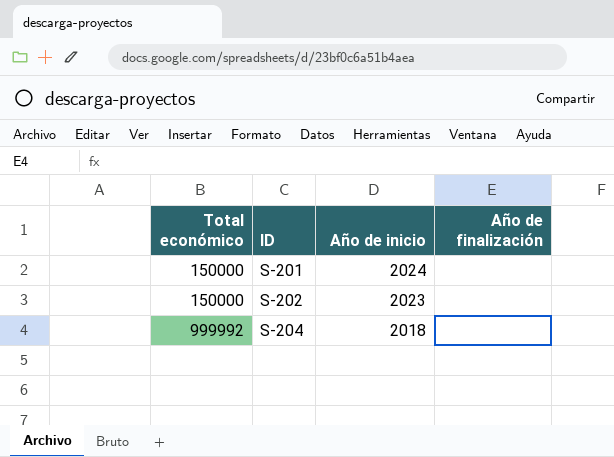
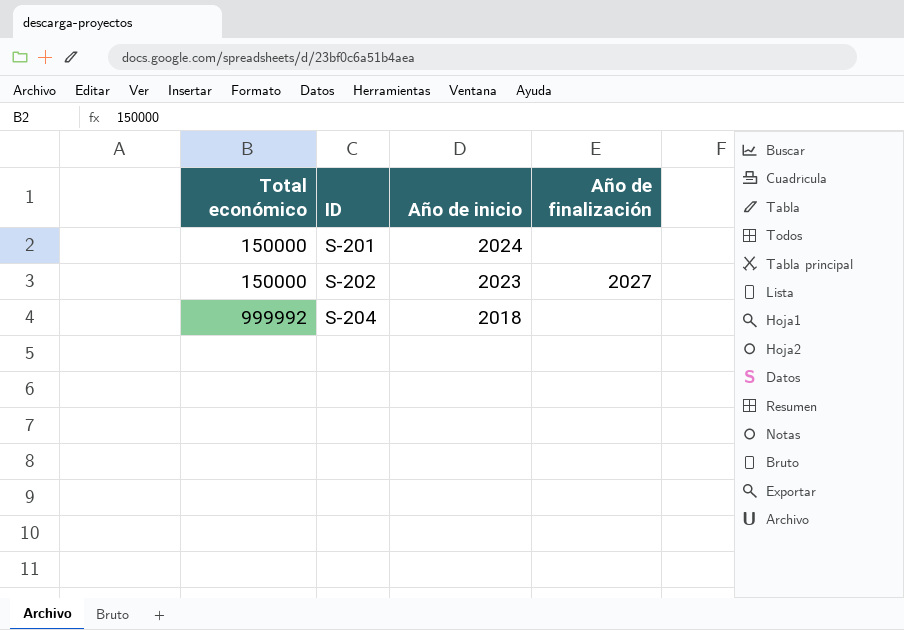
S-202 | Año de finalización: none -> 2027

